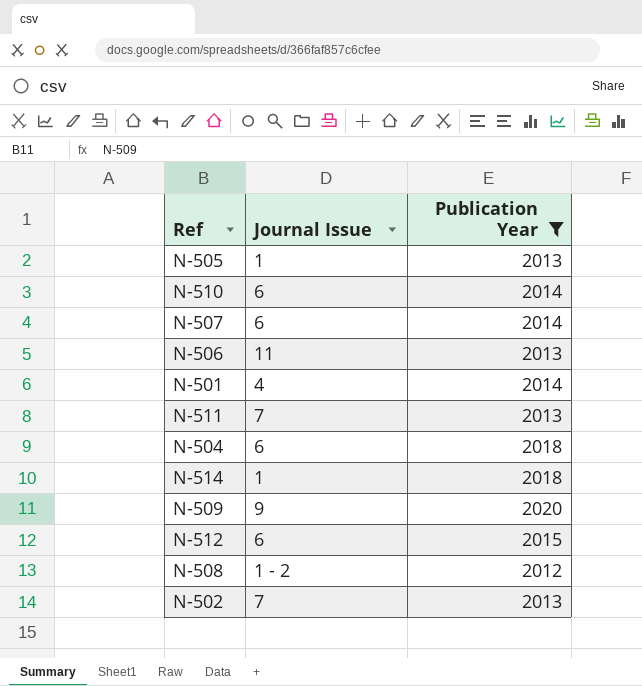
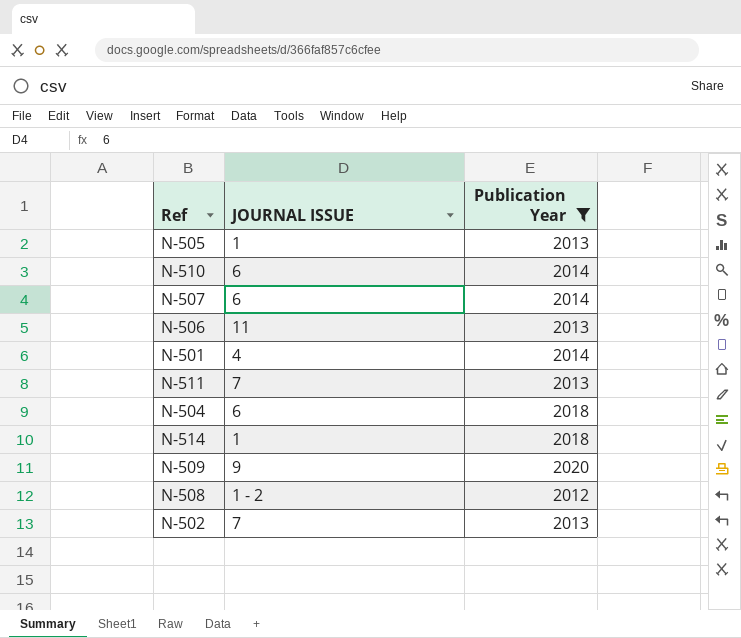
column name: Journal Issue -> JOURNAL ISSUE
row N-512: 6 | 2015 -> none

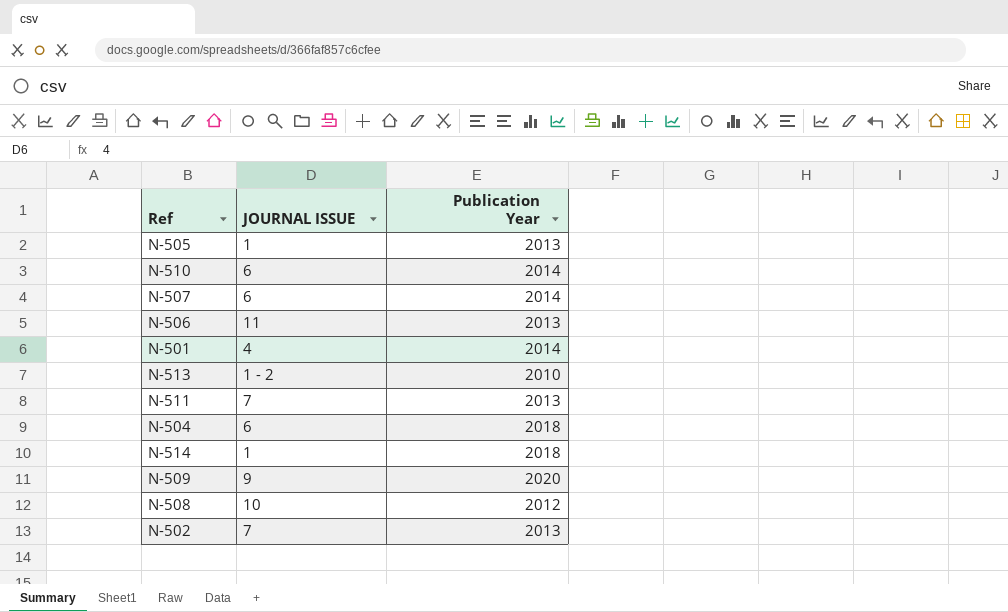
filter: Publication Year != 2010 -> none
N-508 | JOURNAL ISSUE: 1 - 2 -> 10

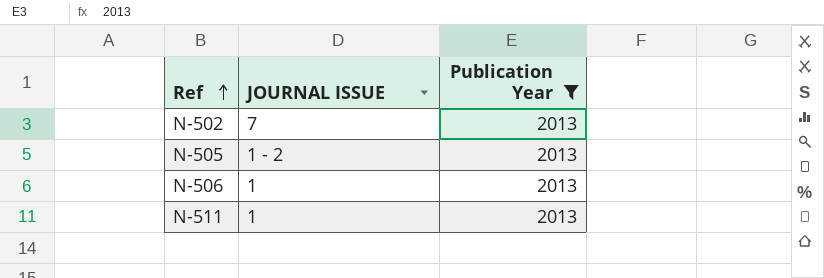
filter: none -> Publication Year = 2013
row order: none -> Ref ascending
N-505 | JOURNAL ISSUE: 1 -> 1 - 2
N-506 | JOURNAL ISSUE: 11 -> 1
N-511 | JOURNAL ISSUE: 7 -> 1

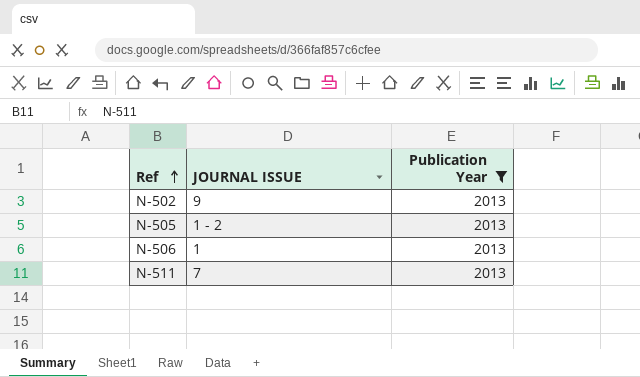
N-502 | JOURNAL ISSUE: 7 -> 9
N-511 | JOURNAL ISSUE: 1 -> 7

